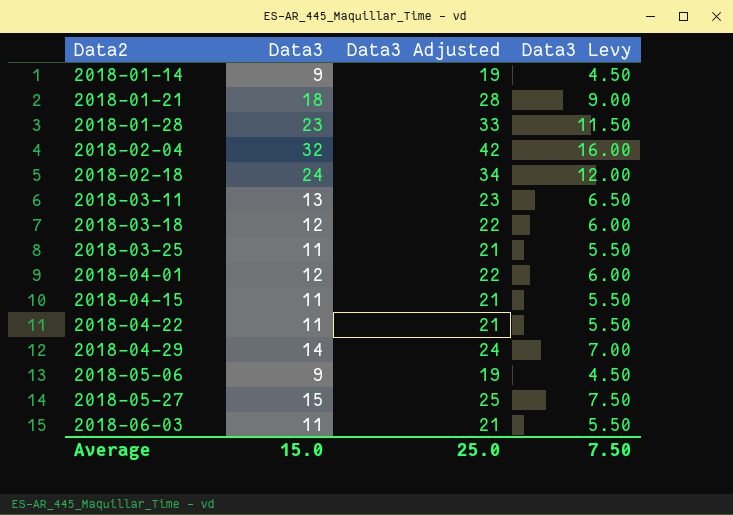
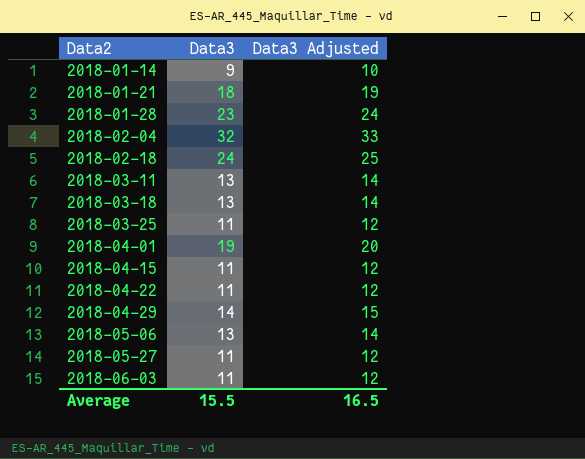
column Data3 Levy | formula: [Data3] * 0.5 -> none
column Data3 Adjusted | formula: [Data3] + 10 -> [Data3] + 1
2018-03-18 | Data3: 12 -> 13
2018-04-01 | Data3: 12 -> 19
2018-05-06 | Data3: 9 -> 13
2018-05-27 | Data3: 15 -> 11
Average | Data3: 15.0 -> 15.5
Average | Data3 Adjusted: 25.0 -> 16.5

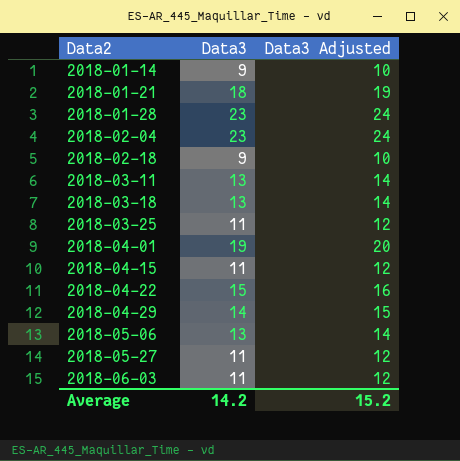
2018-02-04 | Data3: 32 -> 23
2018-02-04 | Data3 Adjusted: 33 -> 24
2018-02-18 | Data3: 24 -> 9
2018-02-18 | Data3 Adjusted: 25 -> 10
2018-04-22 | Data3: 11 -> 15
2018-04-22 | Data3 Adjusted: 12 -> 16
Average | Data3: 15.5 -> 14.2
Average | Data3 Adjusted: 16.5 -> 15.2

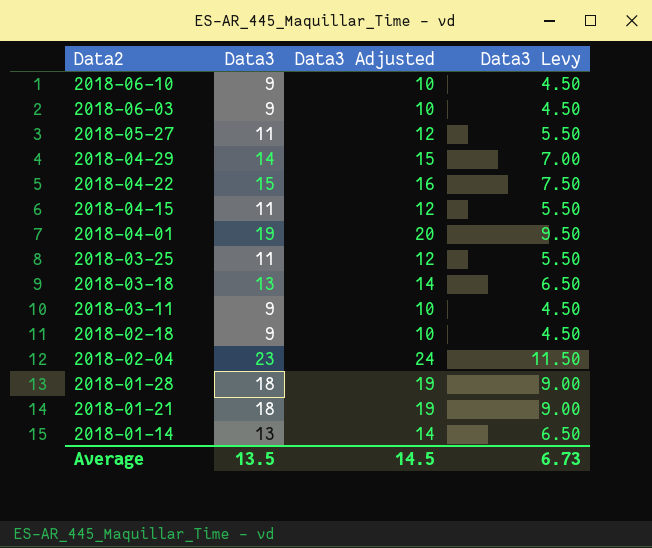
row order: Data2 ascending -> Data2 descending
column Data3 Levy | formula: none -> [Data3] * 0.5
row 2018-05-06: 13 | 14 -> none
row 2018-06-10: none -> 9 | 10 | 4.50
2018-06-03 | Data3: 11 -> 9
2018-06-03 | Data3 Adjusted: 12 -> 10
2018-03-11 | Data3: 13 -> 9
2018-03-11 | Data3 Adjusted: 14 -> 10
2018-01-28 | Data3: 23 -> 18
2018-01-28 | Data3 Adjusted: 24 -> 19
2018-01-14 | Data3: 9 -> 13
2018-01-14 | Data3 Adjusted: 10 -> 14
Average | Data3: 14.2 -> 13.5
Average | Data3 Adjusted: 15.2 -> 14.5

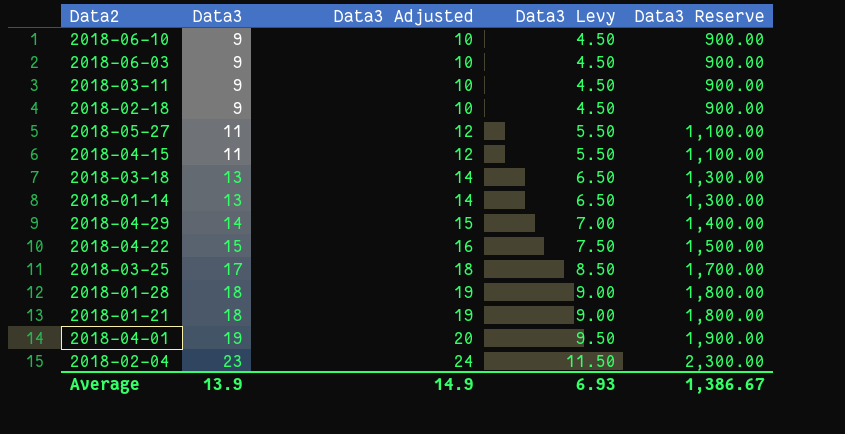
row order: Data2 descending -> Data3 ascending
column Data3 Reserve | formula: none -> [Data3] * 100
2018-03-25 | Data3: 11 -> 17
2018-03-25 | Data3 Adjusted: 12 -> 18
2018-03-25 | Data3 Levy: 5.50 -> 8.50
Average | Data3: 13.5 -> 13.9
Average | Data3 Adjusted: 14.5 -> 14.9
Average | Data3 Levy: 6.73 -> 6.93

